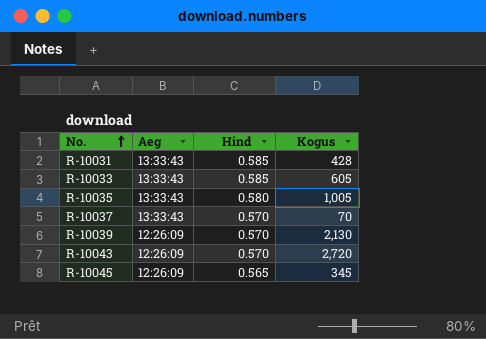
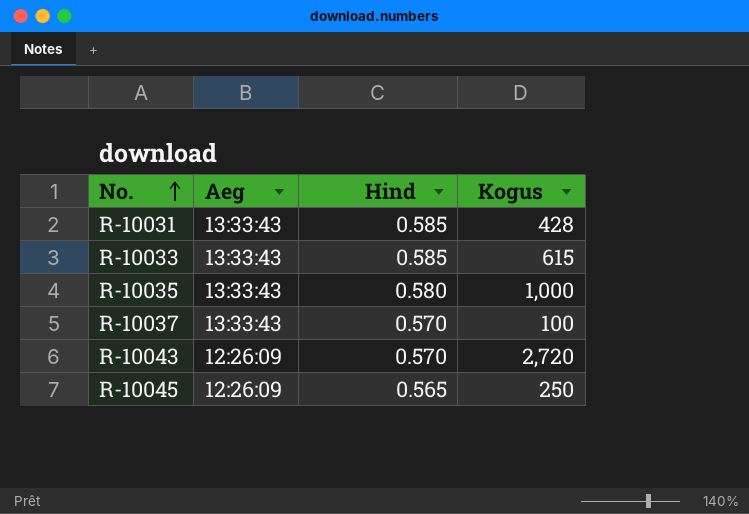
row R-10039: 12:26:09 | 0.570 | 2,130 -> none
R-10033 | Kogus: 605 -> 615
R-10035 | Kogus: 1,005 -> 1,000
R-10037 | Kogus: 70 -> 100
R-10045 | Kogus: 345 -> 250

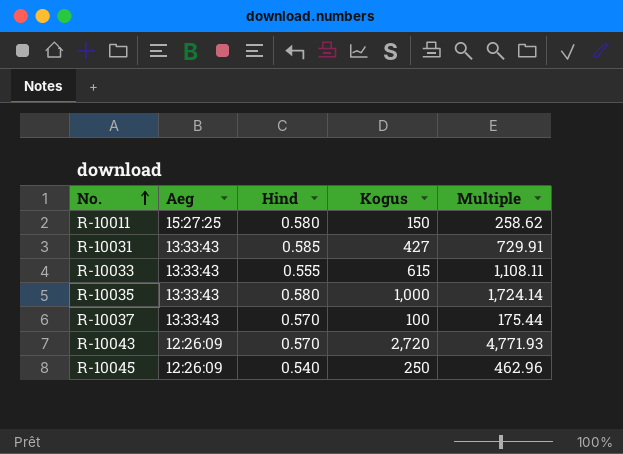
column Multiple | formula: none -> [Kogus] / [Hind]
row R-10011: none -> 15:27:25 | 0.580 | 150 | 258.62
R-10031 | Kogus: 428 -> 427
R-10033 | Hind: 0.585 -> 0.555
R-10045 | Hind: 0.565 -> 0.540

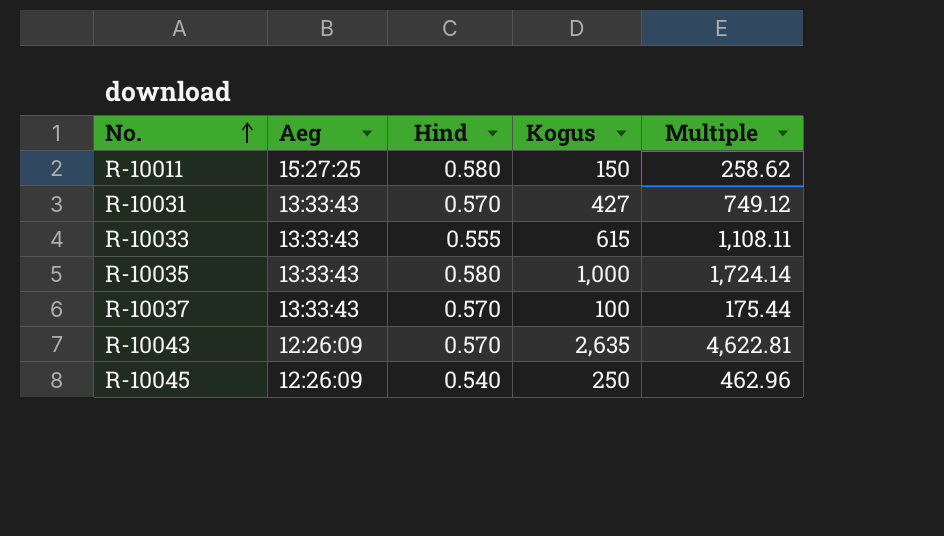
R-10031 | Hind: 0.585 -> 0.570
R-10031 | Multiple: 729.91 -> 749.12
R-10043 | Kogus: 2,720 -> 2,635
R-10043 | Multiple: 4,771.93 -> 4,622.81

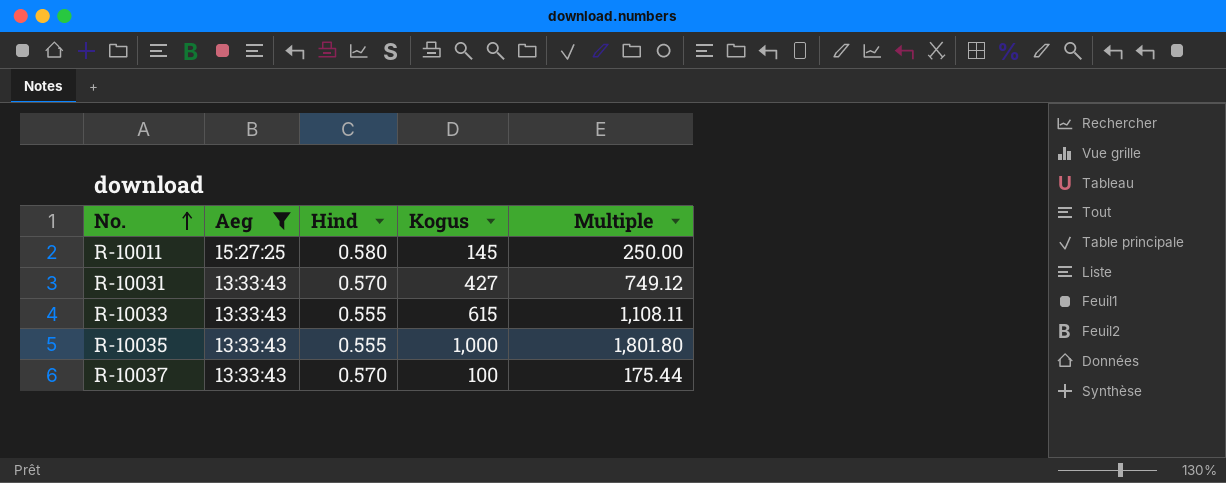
filter: none -> Aeg != 12:26:09
R-10011 | Kogus: 150 -> 145
R-10011 | Multiple: 258.62 -> 250.00
R-10035 | Hind: 0.580 -> 0.555
R-10035 | Multiple: 1,724.14 -> 1,801.80

